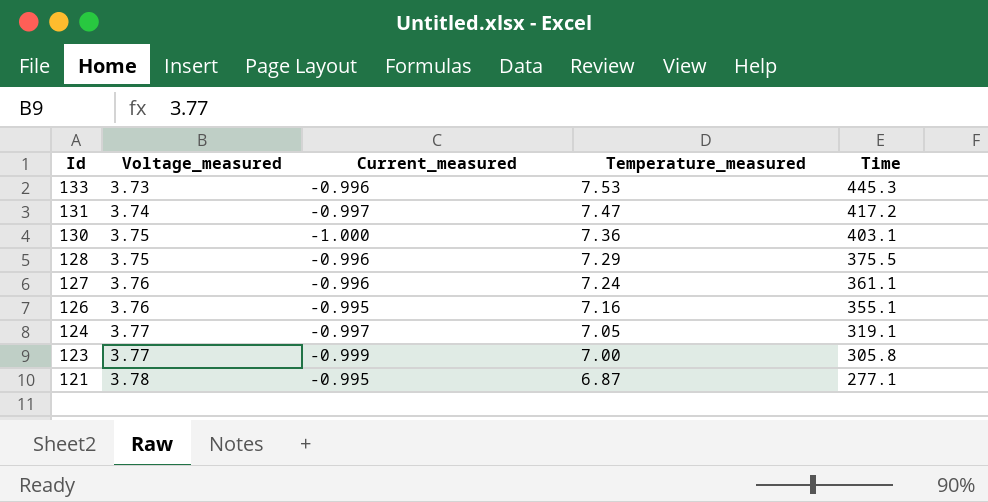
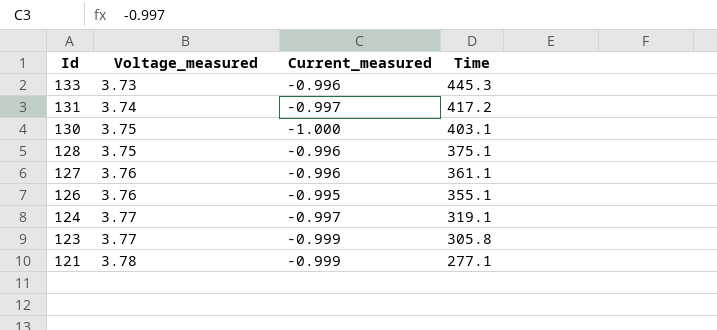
column Temperature_measured | position: 4 -> none
128 | Time: 375.5 -> 375.1
121 | Current_measured: -0.995 -> -0.999

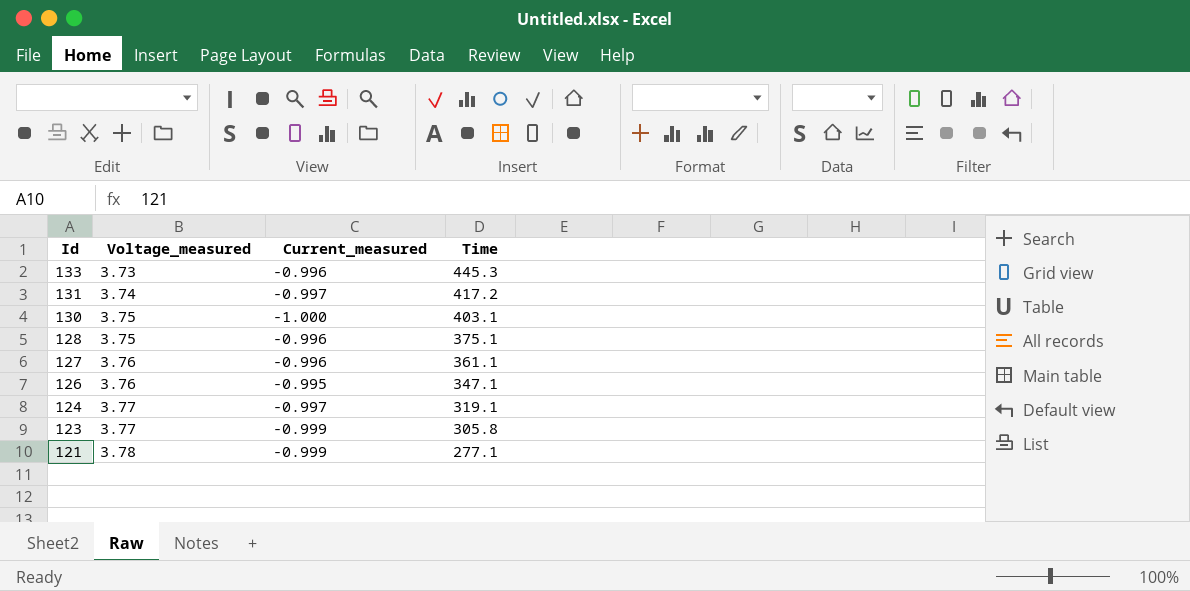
126 | Time: 355.1 -> 347.1

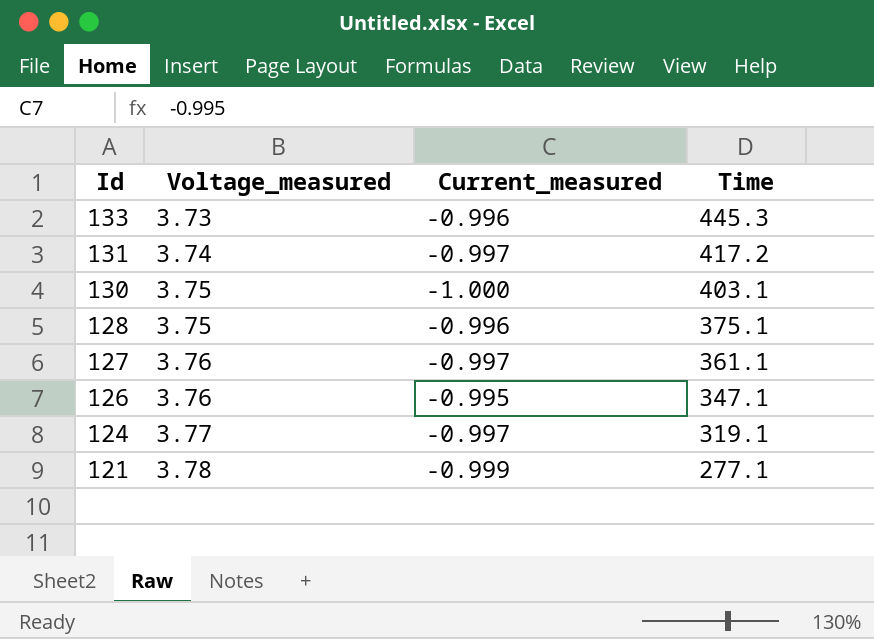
row 123: 3.77 | -0.999 | 305.8 -> none
127 | Current_measured: -0.996 -> -0.997

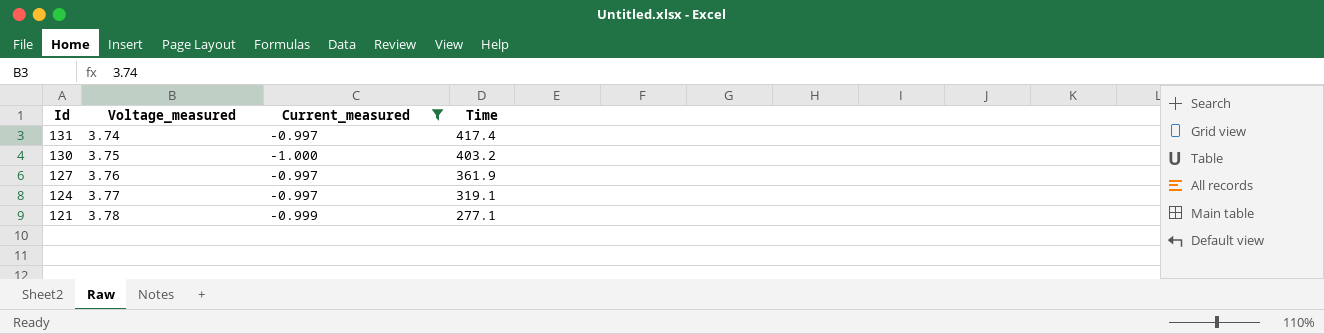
filter: none -> Current_measured <= -0.997
131 | Time: 417.2 -> 417.4
130 | Time: 403.1 -> 403.2
127 | Time: 361.1 -> 361.9

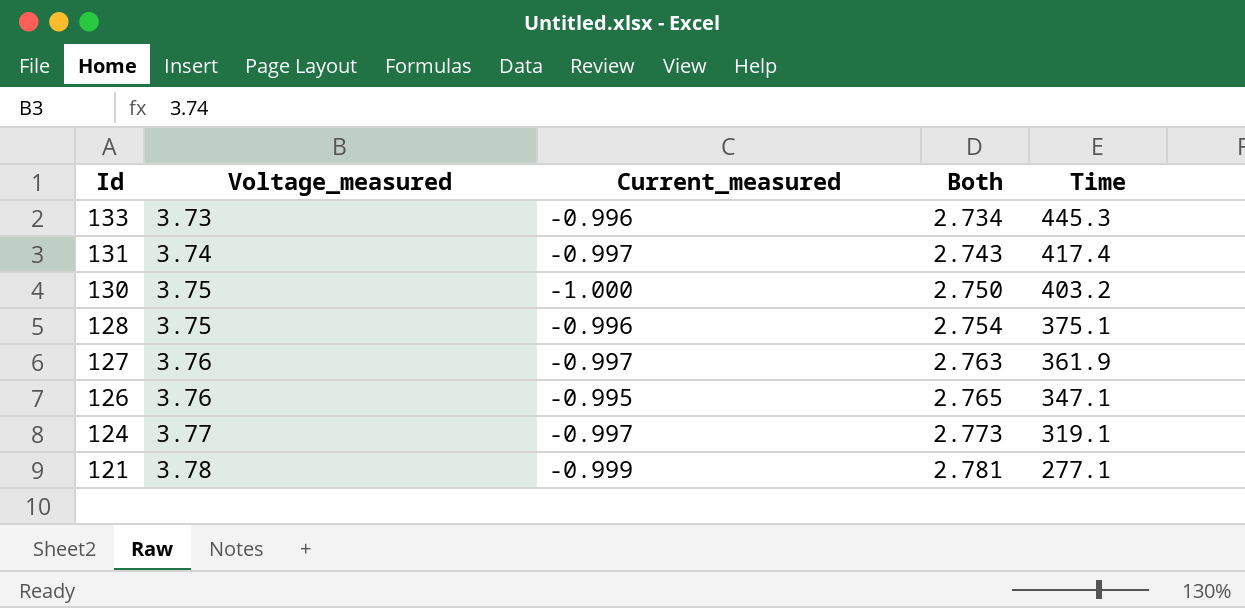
filter: Current_measured <= -0.997 -> none
column Both | formula: none -> [Voltage_measured] + [Current_measured]

